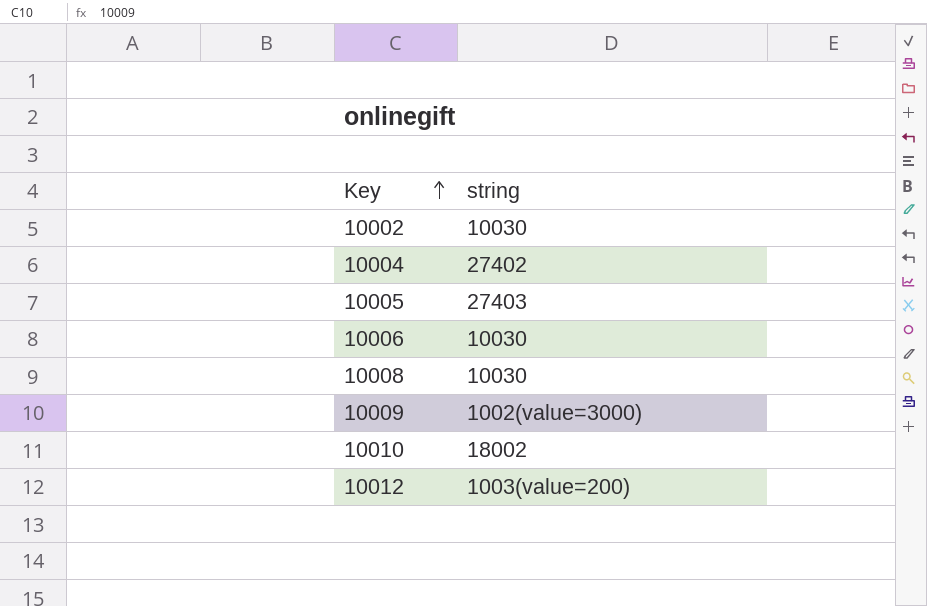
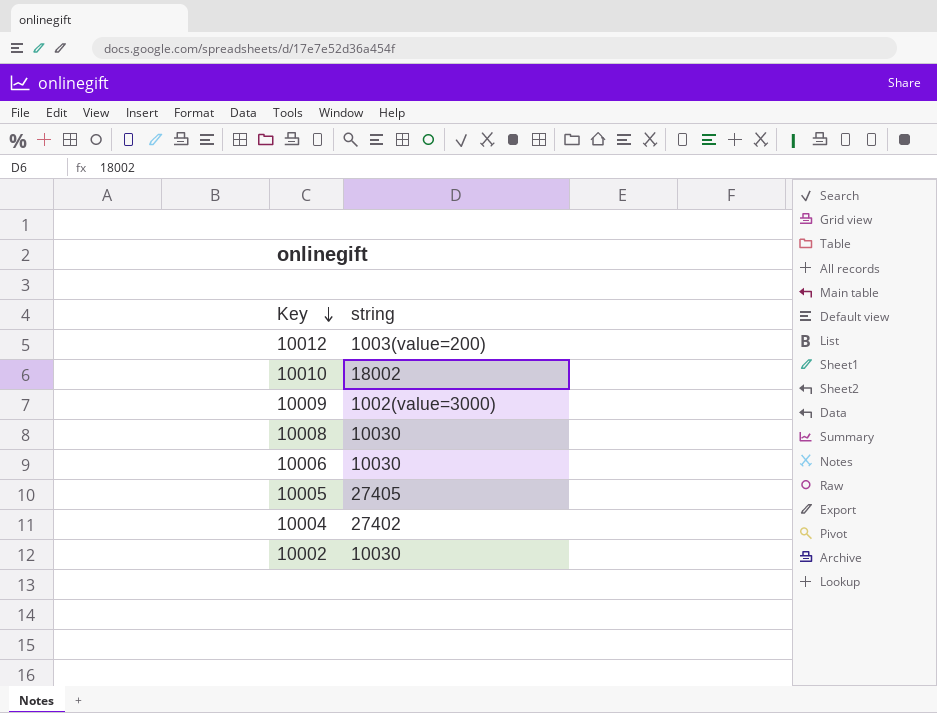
row order: Key ascending -> Key descending
10005 | string: 27403 -> 27405

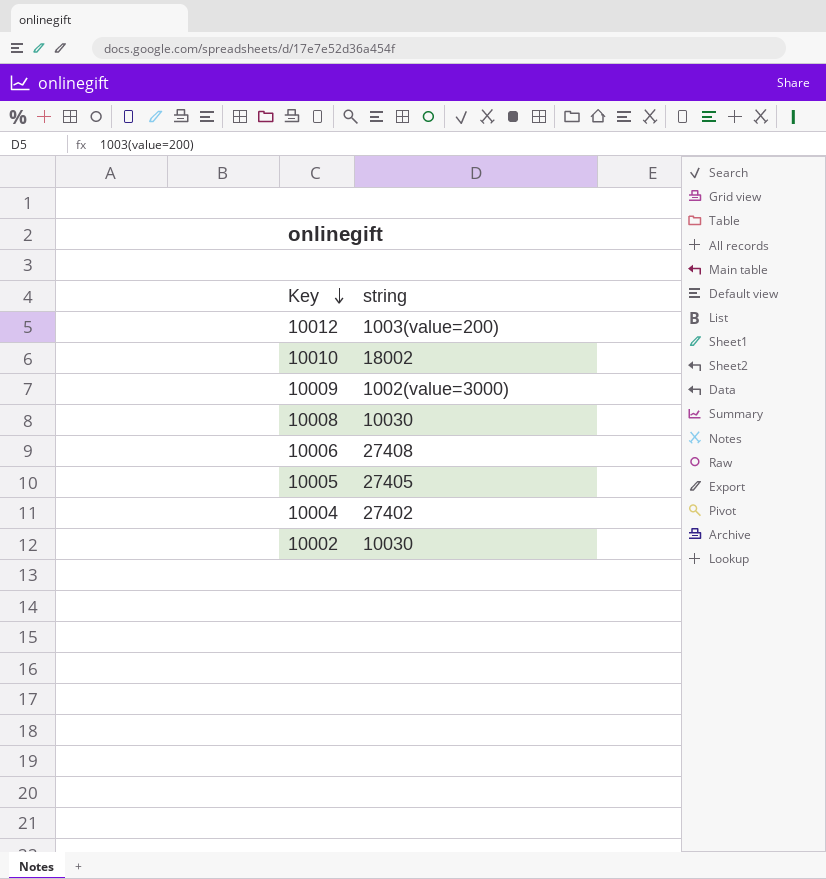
10006 | string: 10030 -> 27408

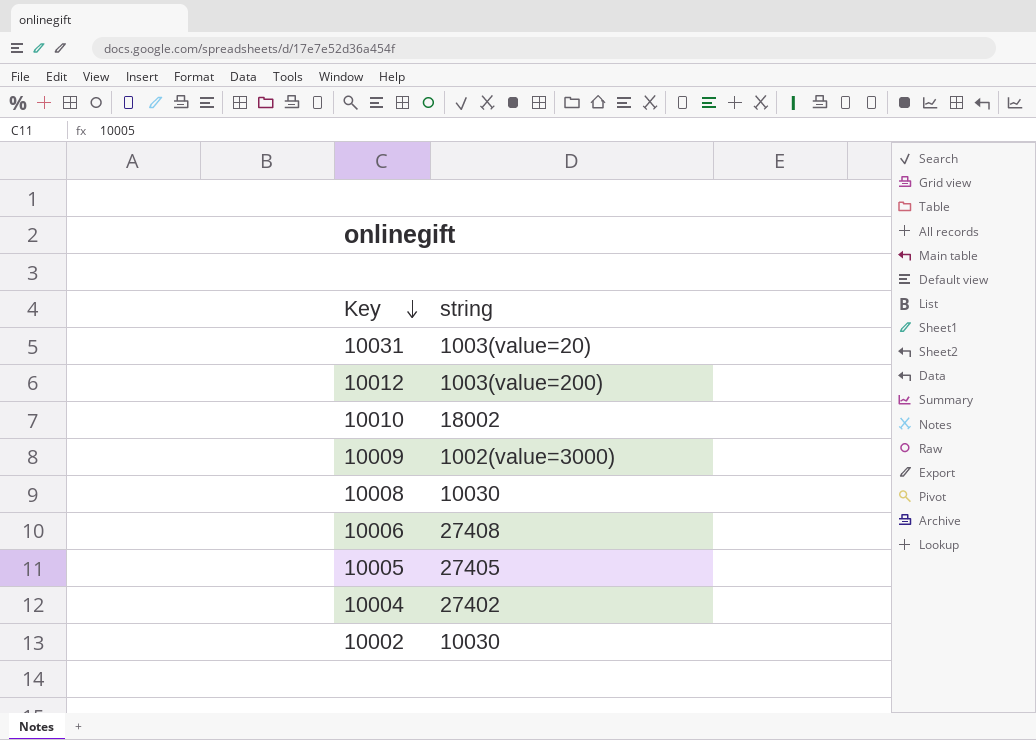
row 10031: none -> 1003(value=20)

